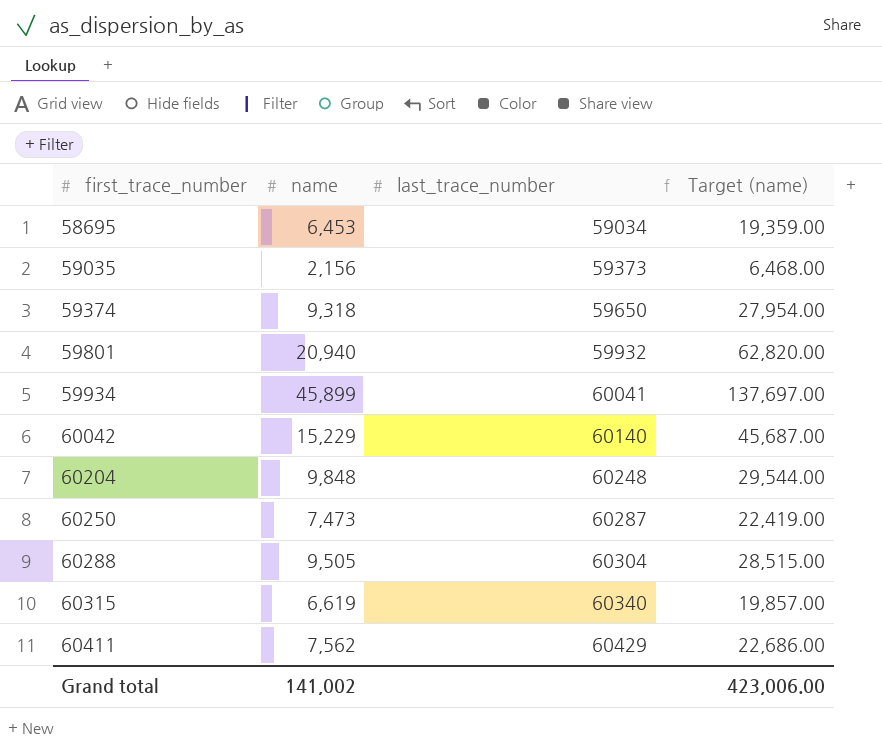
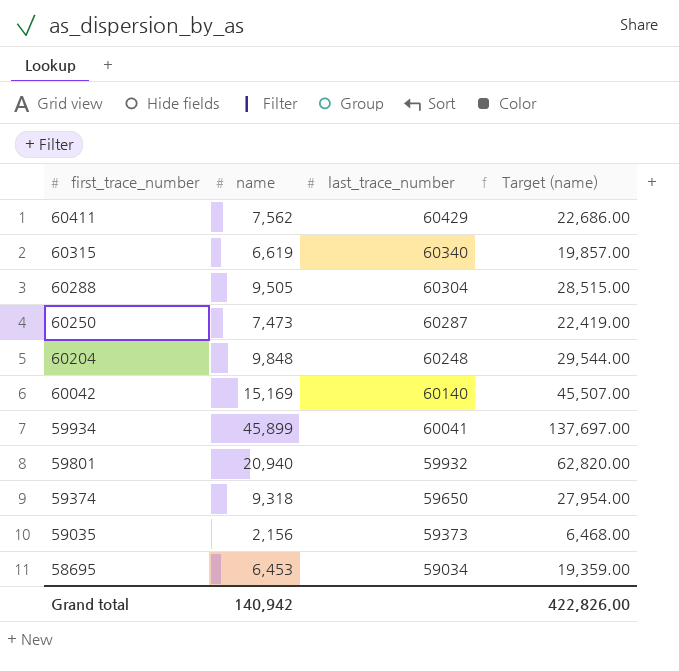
row order: first_trace_number ascending -> first_trace_number descending
60042 | name: 15,229 -> 15,169
60042 | Target (name): 45,687.00 -> 45,507.00
Grand total | name: 141,002 -> 140,942
Grand total | Target (name): 423,006.00 -> 422,826.00

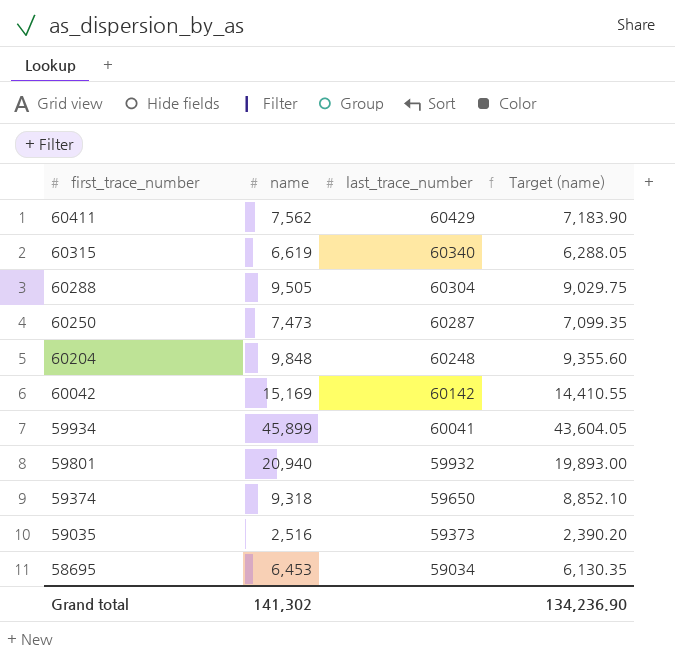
column Target (name) | formula: [name] * 3 -> [name] * 0.95
60042 | last_trace_number: 60140 -> 60142
59035 | name: 2,156 -> 2,516
Grand total | name: 140,942 -> 141,302
Grand total | Target (name): 422,826.00 -> 134,236.90

